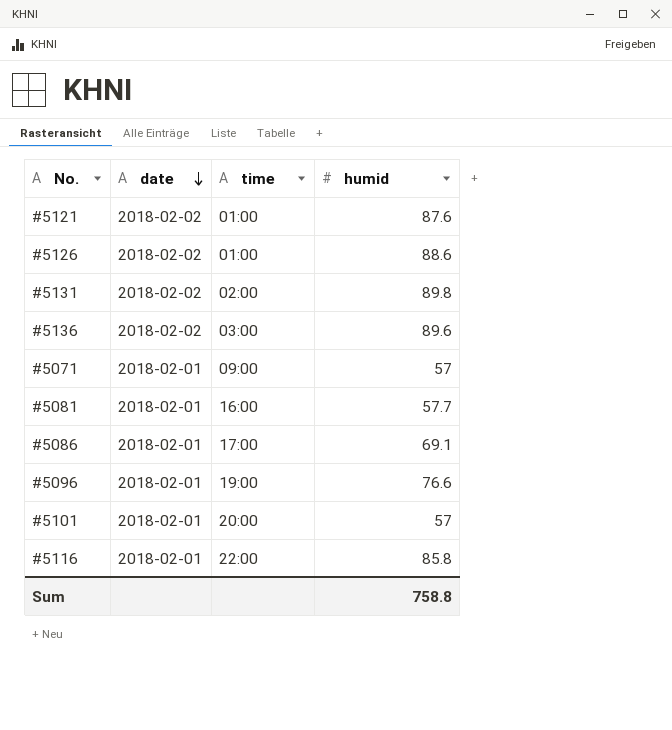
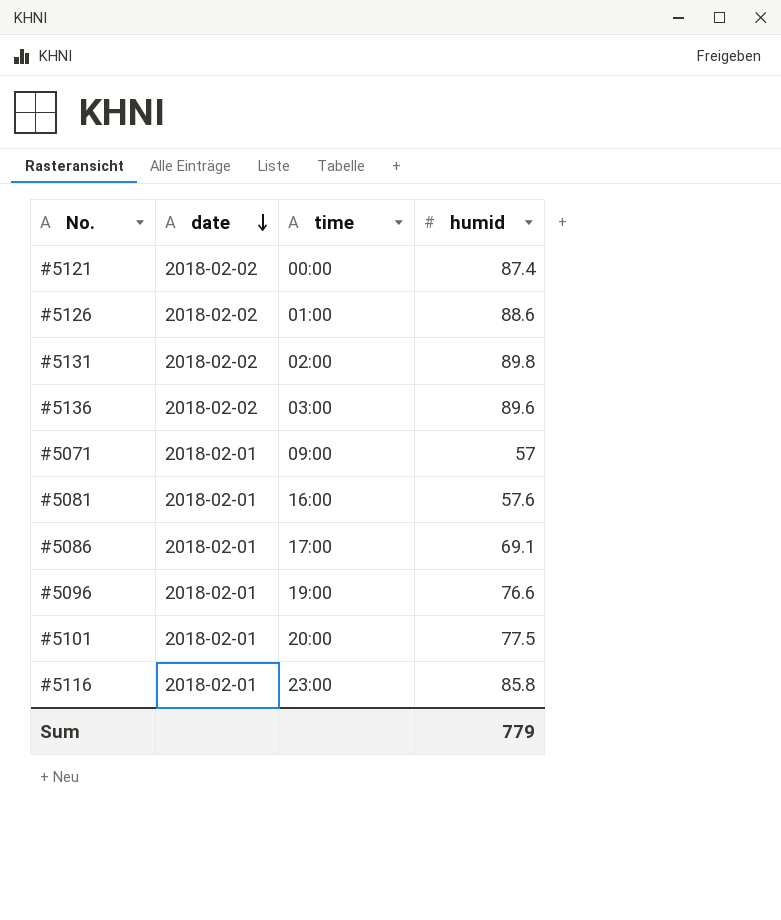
#5121 | time: 01:00 -> 00:00
#5121 | humid: 87.6 -> 87.4
#5081 | humid: 57.7 -> 57.6
#5101 | humid: 57 -> 77.5
#5116 | time: 22:00 -> 23:00
Sum | humid: 758.8 -> 779

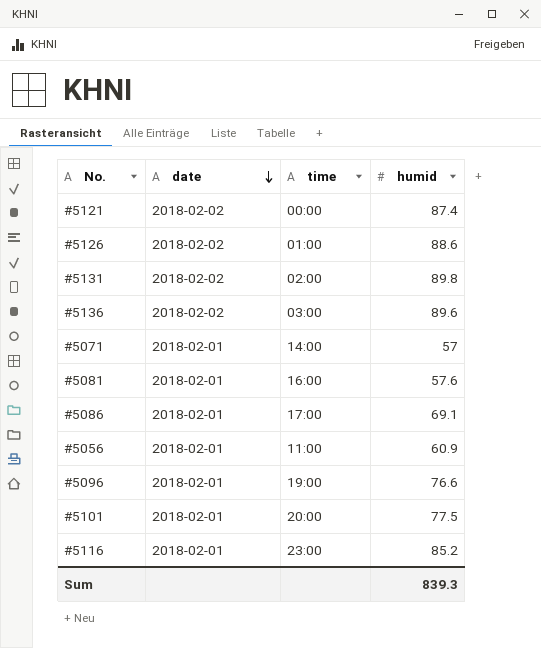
#5071 | time: 09:00 -> 14:00
row #5056: none -> 2018-02-01 | 11:00 | 60.9
#5116 | humid: 85.8 -> 85.2
Sum | humid: 779 -> 839.3

